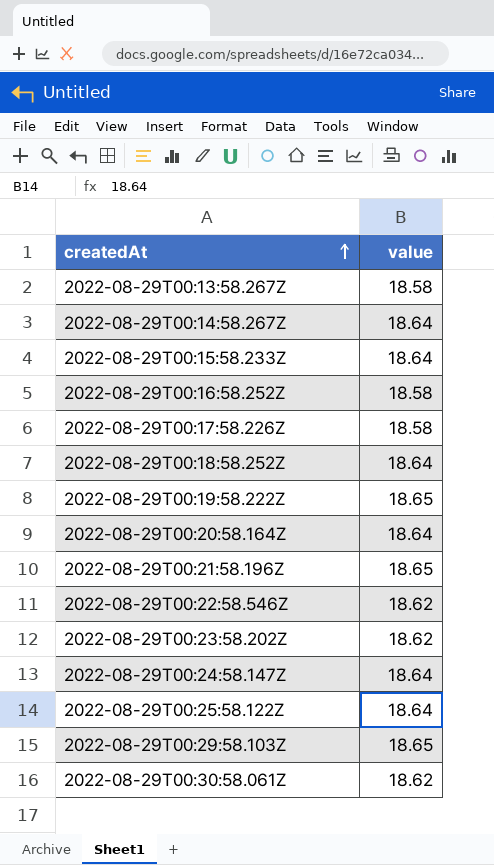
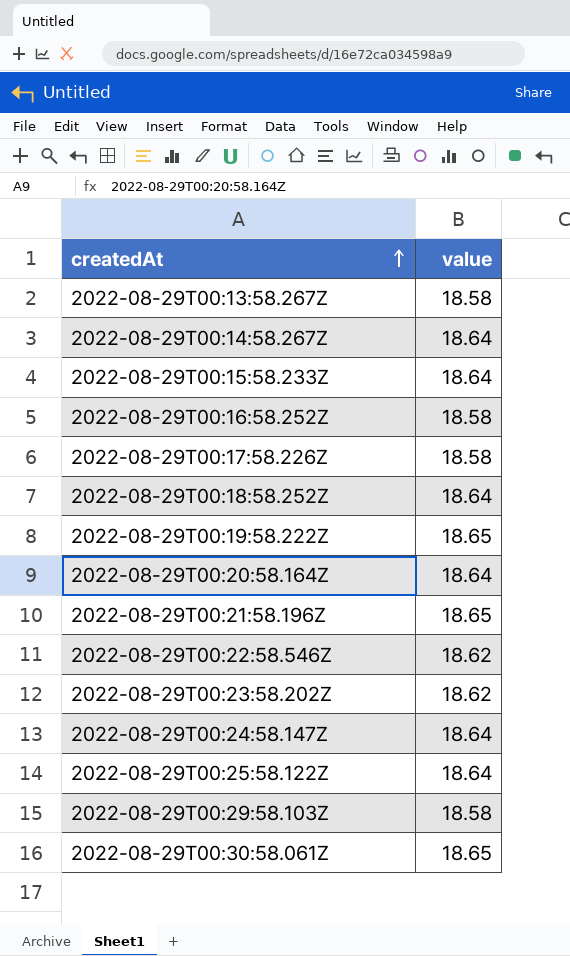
2022-08-29T00:29:58.103Z | value: 18.65 -> 18.58
2022-08-29T00:30:58.061Z | value: 18.62 -> 18.65

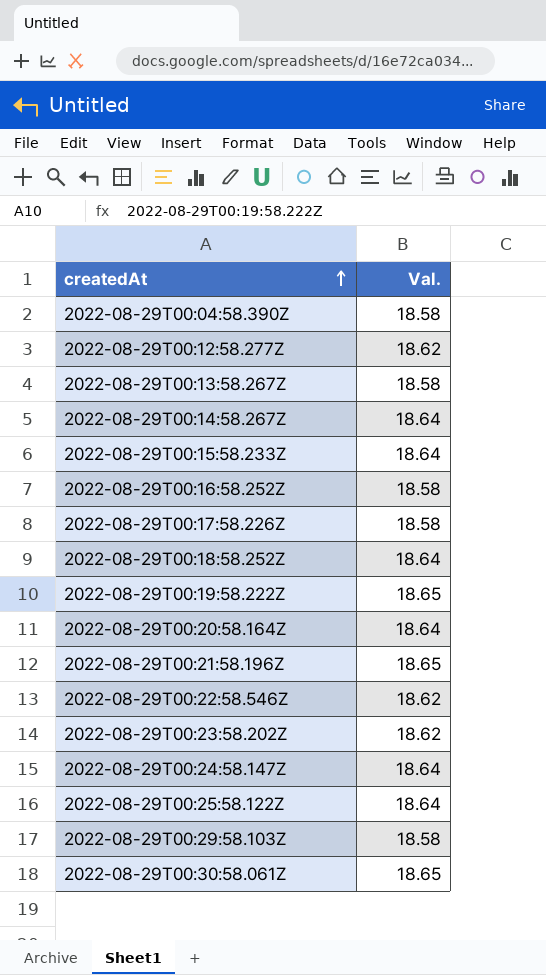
column name: value -> Val.
row 2022-08-29T00:04:58.390Z: none -> 18.58
row 2022-08-29T00:12:58.277Z: none -> 18.62

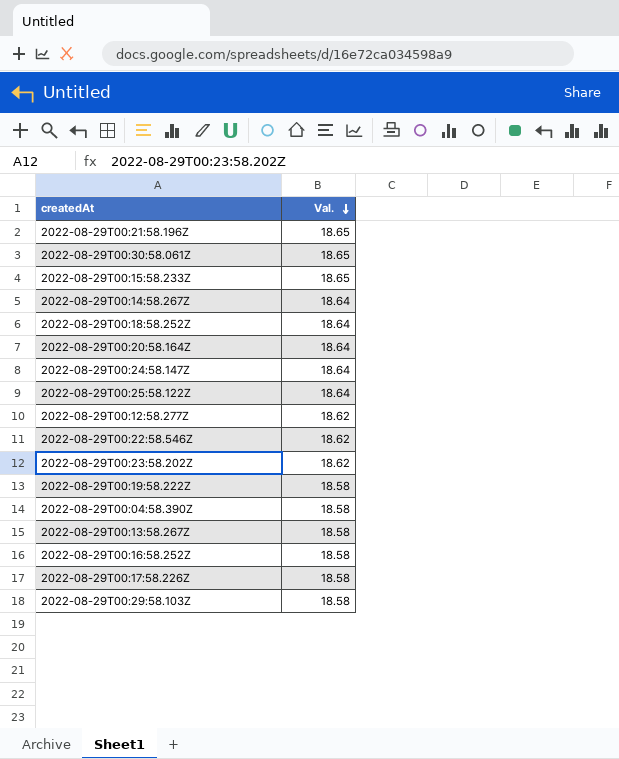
row order: createdAt ascending -> Val. descending
2022-08-29T00:15:58.233Z | Val.: 18.64 -> 18.65
2022-08-29T00:19:58.222Z | Val.: 18.65 -> 18.58

